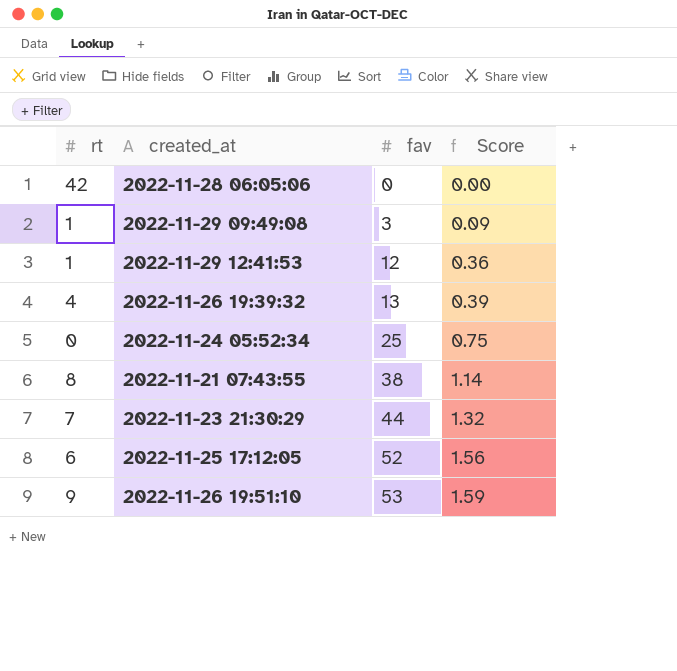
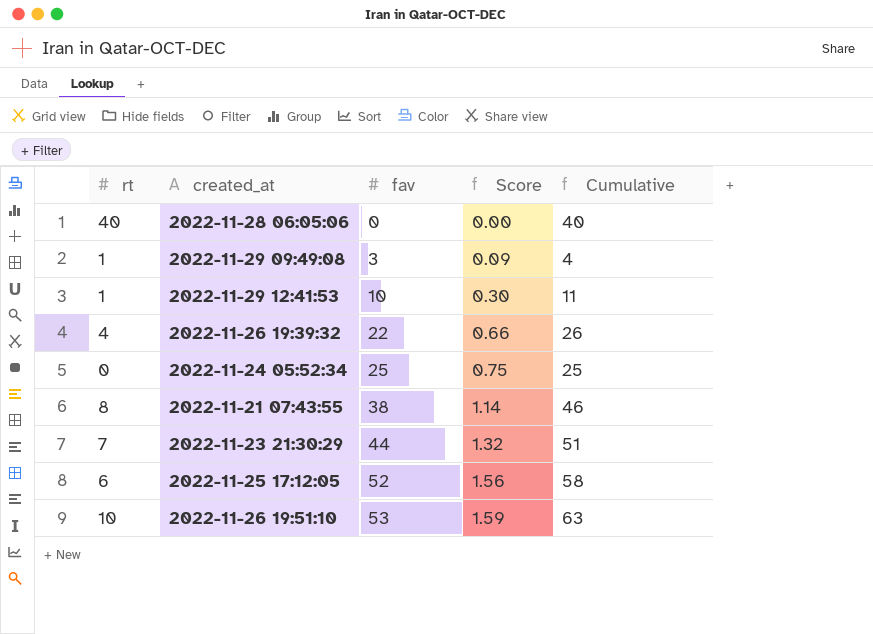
column Cumulative | formula: none -> [rt] + [fav]
2022-11-28 06:05:06 | rt: 42 -> 40
2022-11-29 12:41:53 | fav: 12 -> 10
2022-11-29 12:41:53 | Score: 0.36 -> 0.30
2022-11-26 19:39:32 | fav: 13 -> 22
2022-11-26 19:39:32 | Score: 0.39 -> 0.66
2022-11-26 19:51:10 | rt: 9 -> 10

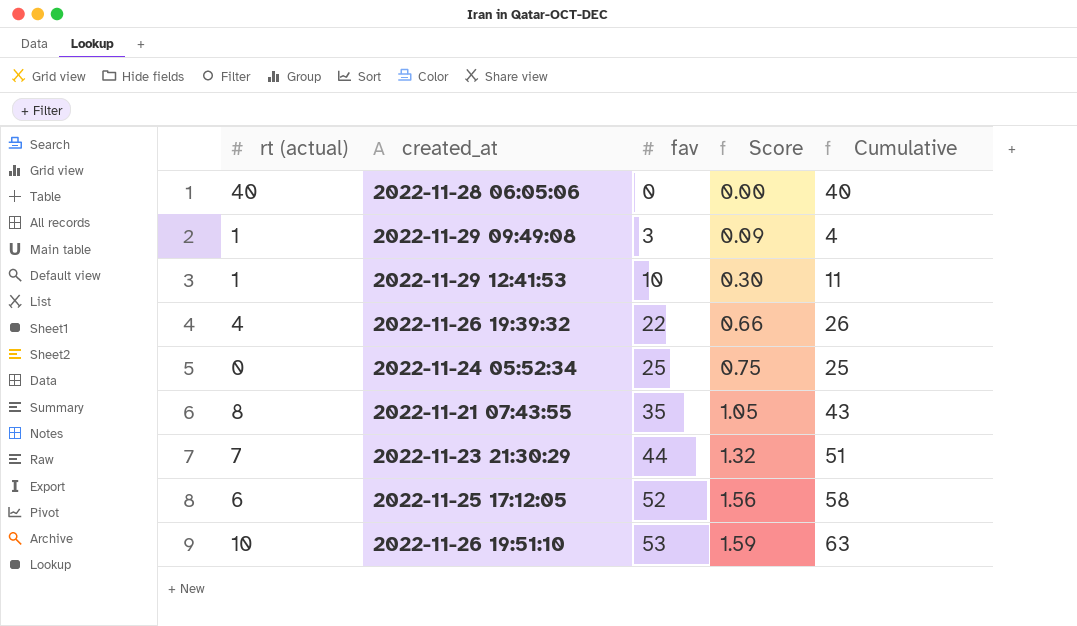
column name: rt -> rt (actual)
2022-11-21 07:43:55 | fav: 38 -> 35
2022-11-21 07:43:55 | Score: 1.14 -> 1.05
2022-11-21 07:43:55 | Cumulative: 46 -> 43

